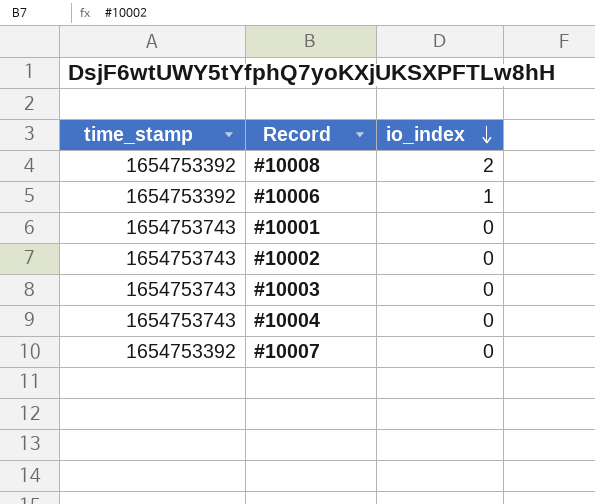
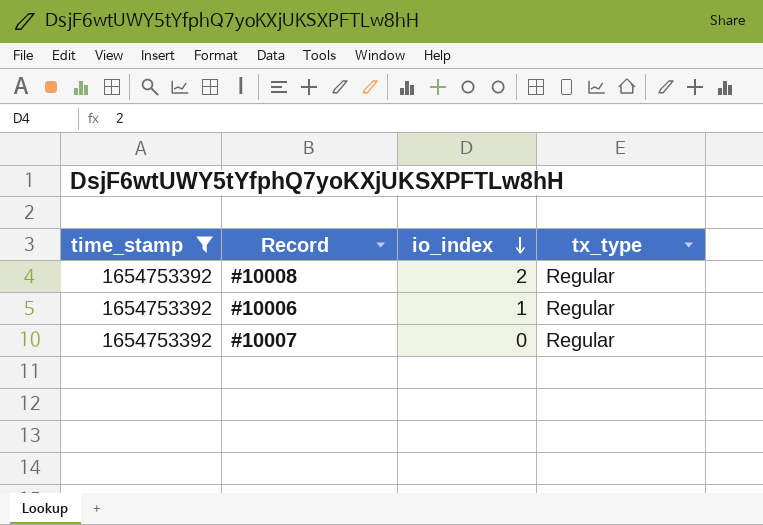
filter: none -> time_stamp = 1654753392
column tx_type | position: none -> 4

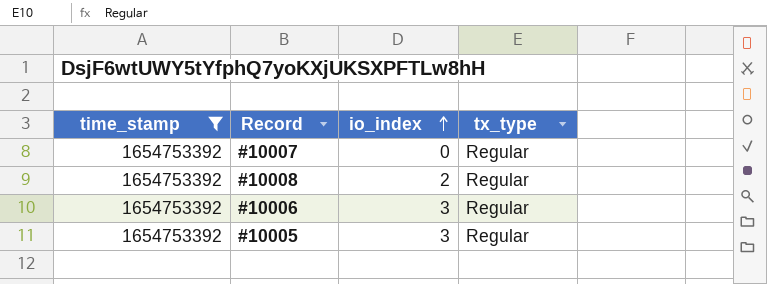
row order: io_index descending -> io_index ascending
#10006 | io_index: 1 -> 3
row #10005: none -> 1654753392 | 3 | Regular

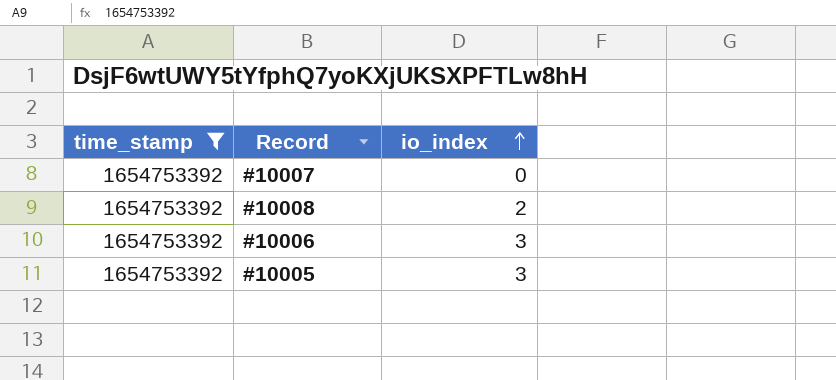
column tx_type | position: 4 -> none

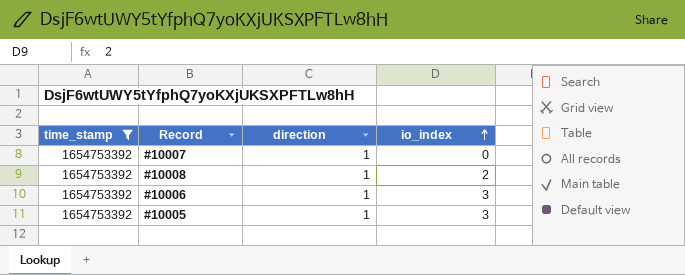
column direction | position: none -> 3

